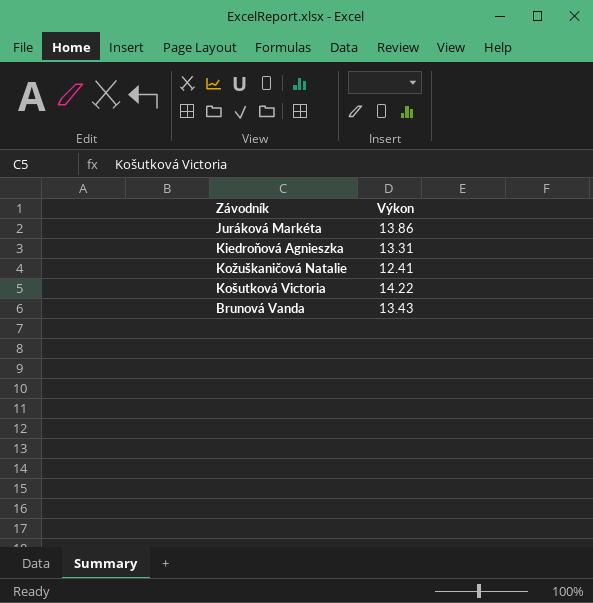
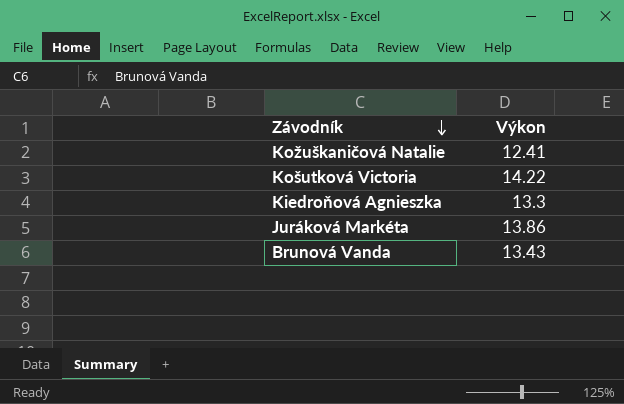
row order: none -> Závodník descending
Kiedroňová Agnieszka | Výkon: 13.31 -> 13.3

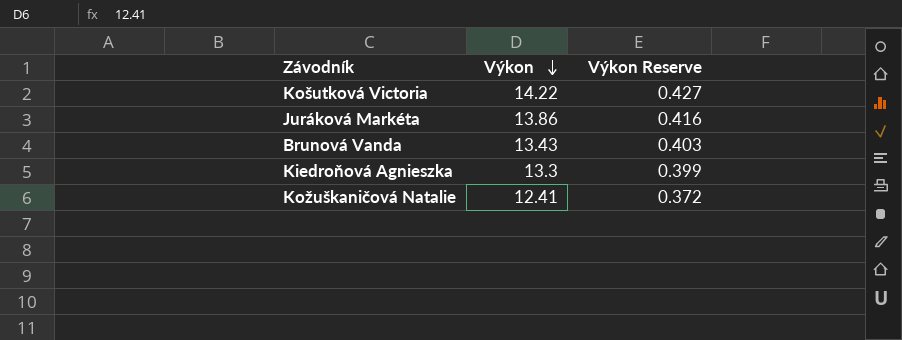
row order: Závodník descending -> Výkon descending
column Výkon Reserve | formula: none -> [Výkon] * 0.03

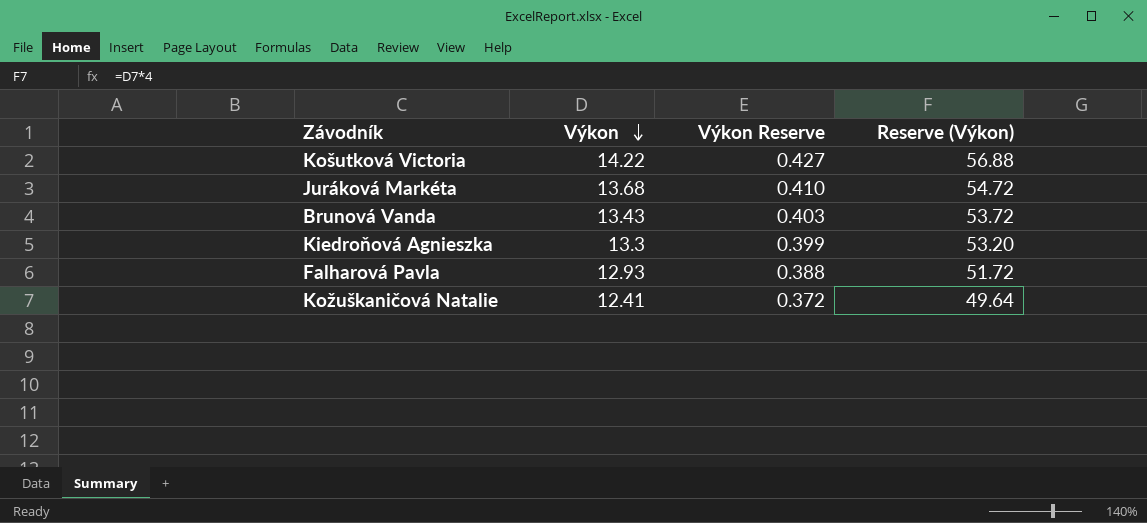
column Reserve (Výkon) | formula: none -> [Výkon] * 4
Juráková Markéta | Výkon: 13.86 -> 13.68
Juráková Markéta | Výkon Reserve: 0.416 -> 0.410
row Falharová Pavla: none -> 12.93 | 0.388 | 51.72

